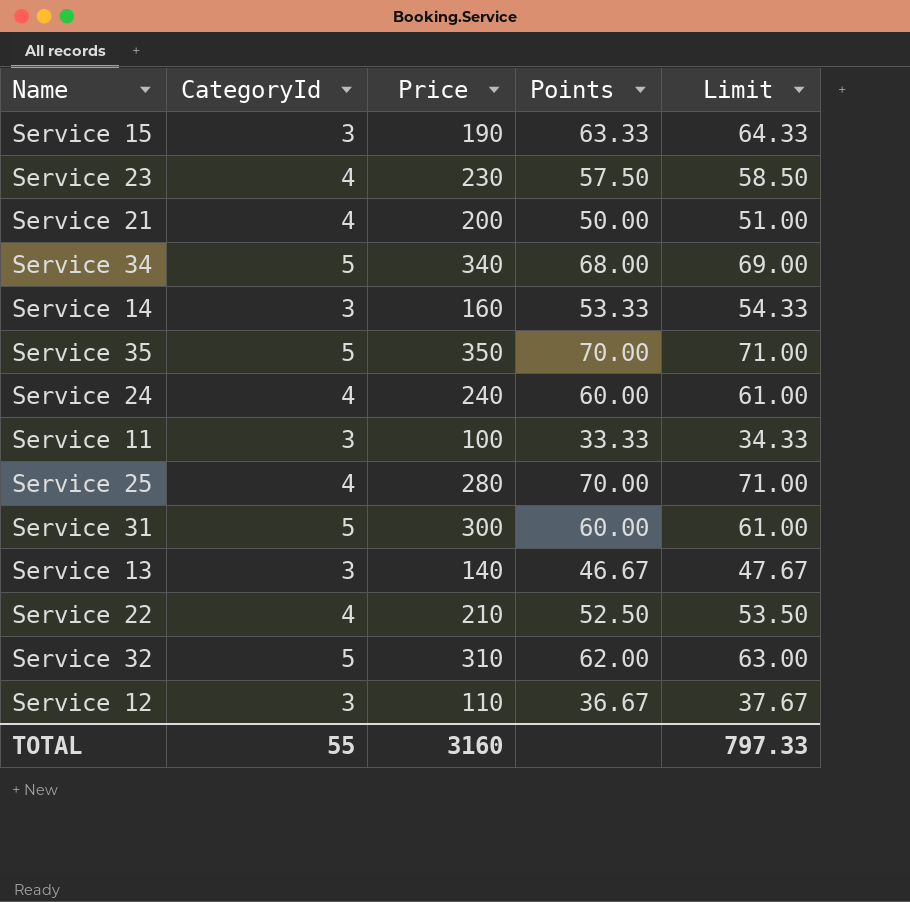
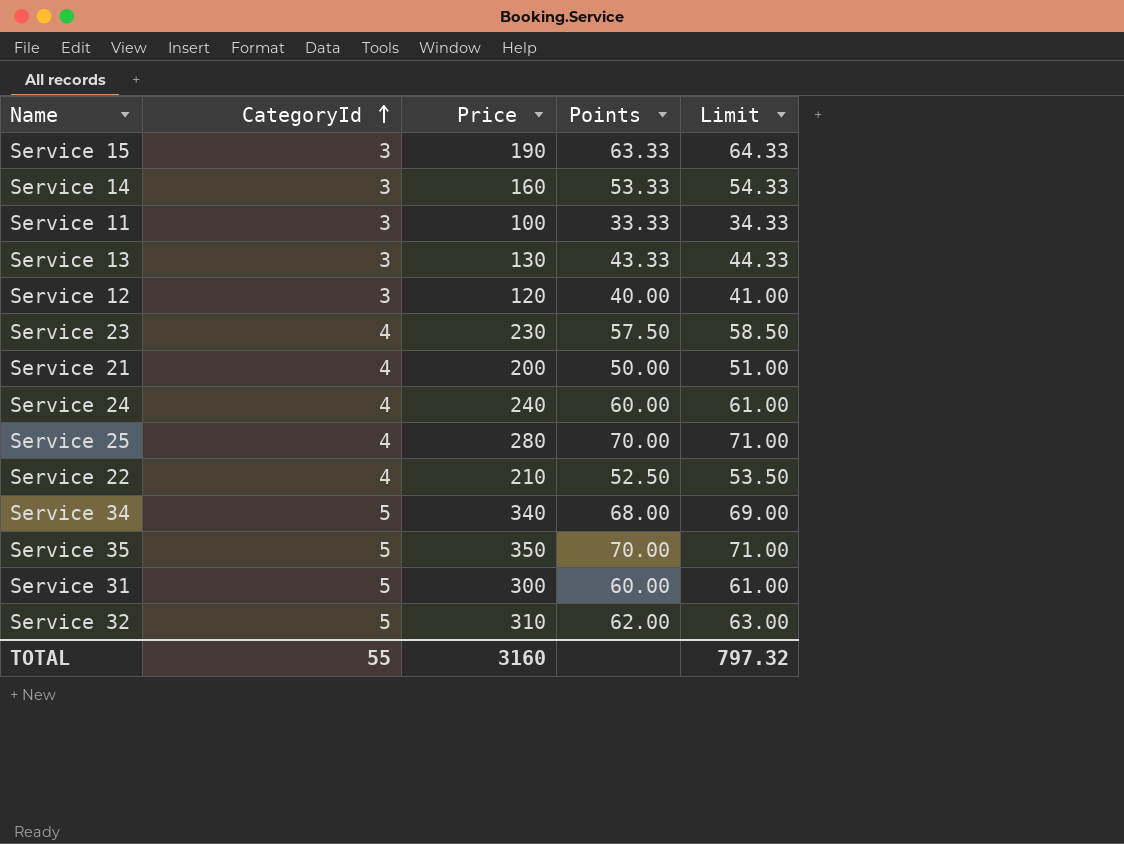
row order: none -> CategoryId ascending
Service 13 | Price: 140 -> 130
Service 13 | Points: 46.67 -> 43.33
Service 13 | Limit: 47.67 -> 44.33
Service 12 | Price: 110 -> 120
Service 12 | Points: 36.67 -> 40.00
Service 12 | Limit: 37.67 -> 41.00
TOTAL | Limit: 797.33 -> 797.32

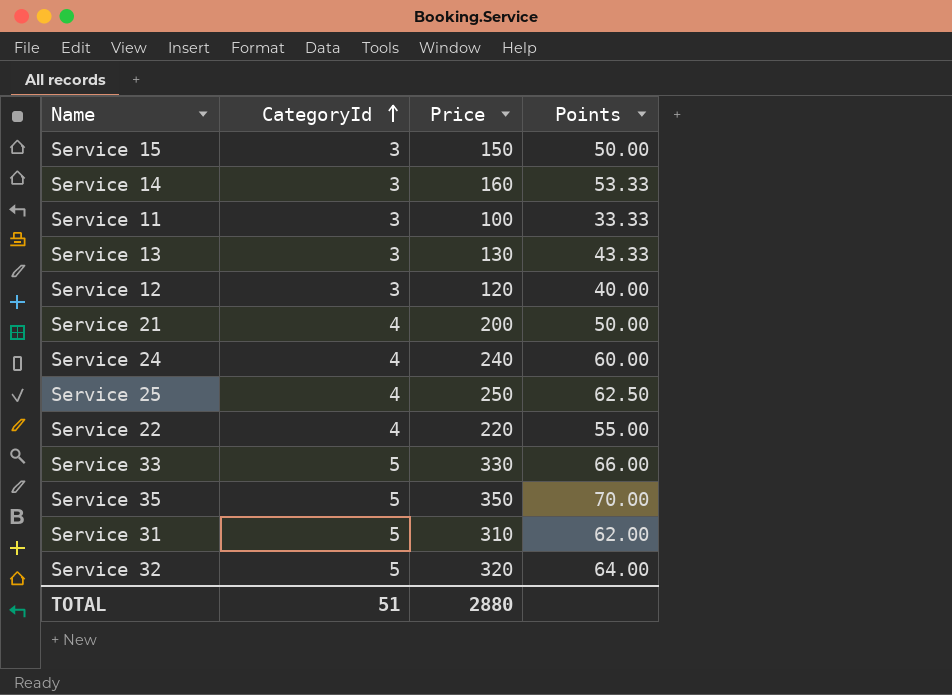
column Limit | formula: [Points] + 1 -> none
row Service 23: 4 | 230 | 57.50 | 58.50 -> none
row Service 34: 5 | 340 | 68.00 | 69.00 -> none
Service 15 | Price: 190 -> 150
Service 15 | Points: 63.33 -> 50.00
Service 25 | Price: 280 -> 250
Service 25 | Points: 70.00 -> 62.50
Service 22 | Price: 210 -> 220
Service 22 | Points: 52.50 -> 55.00
row Service 33: none -> 5 | 330 | 66.00
Service 31 | Price: 300 -> 310
Service 31 | Points: 60.00 -> 62.00
Service 32 | Price: 310 -> 320
Service 32 | Points: 62.00 -> 64.00
TOTAL | CategoryId: 55 -> 51
TOTAL | Price: 3160 -> 2880

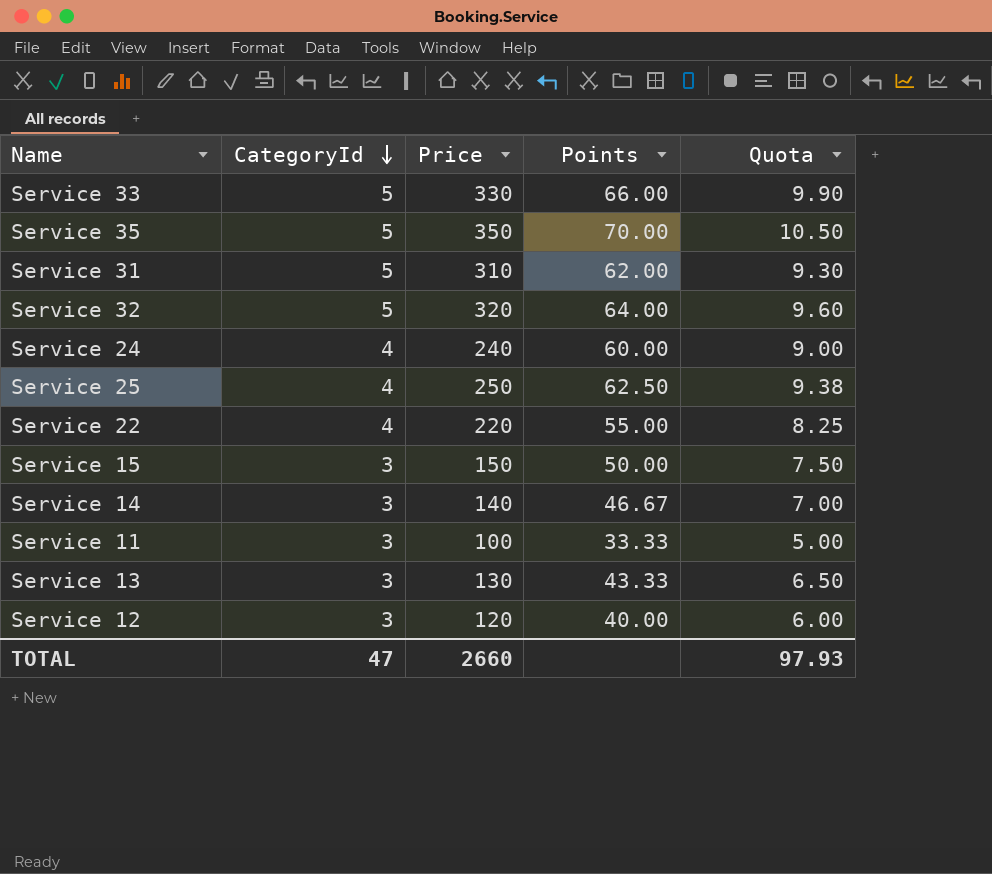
row order: CategoryId ascending -> CategoryId descending
column Quota | formula: none -> [Points] * 0.15
row Service 21: 4 | 200 | 50.00 -> none
Service 14 | Price: 160 -> 140
Service 14 | Points: 53.33 -> 46.67
TOTAL | CategoryId: 51 -> 47
TOTAL | Price: 2880 -> 2660

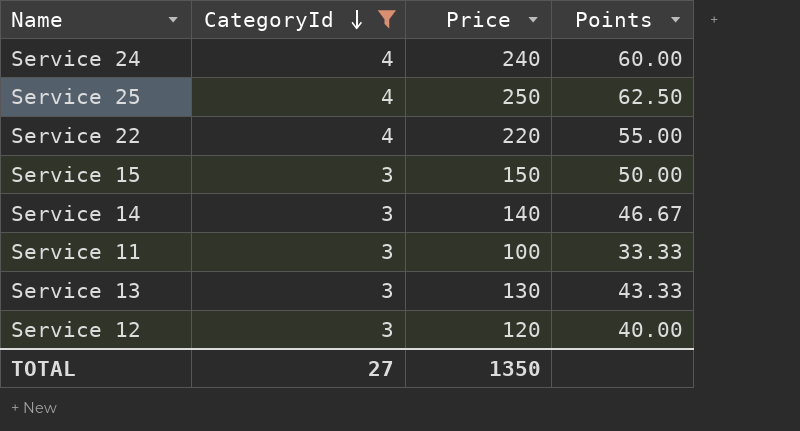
filter: none -> CategoryId != 5
column Quota | formula: [Points] * 0.15 -> none
TOTAL | CategoryId: 47 -> 27
TOTAL | Price: 2660 -> 1350

